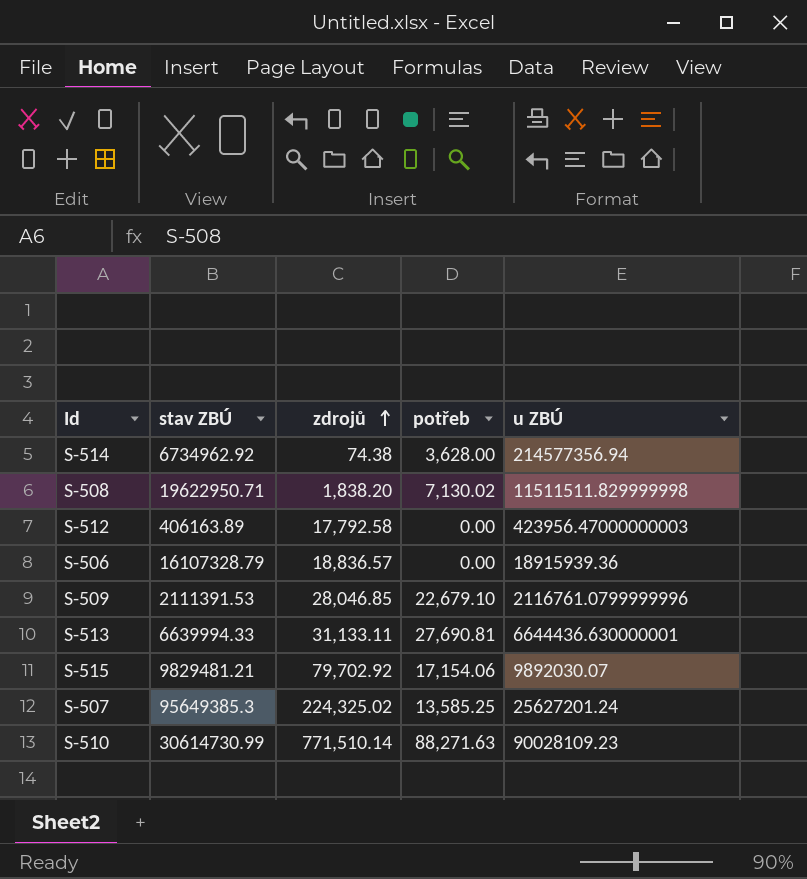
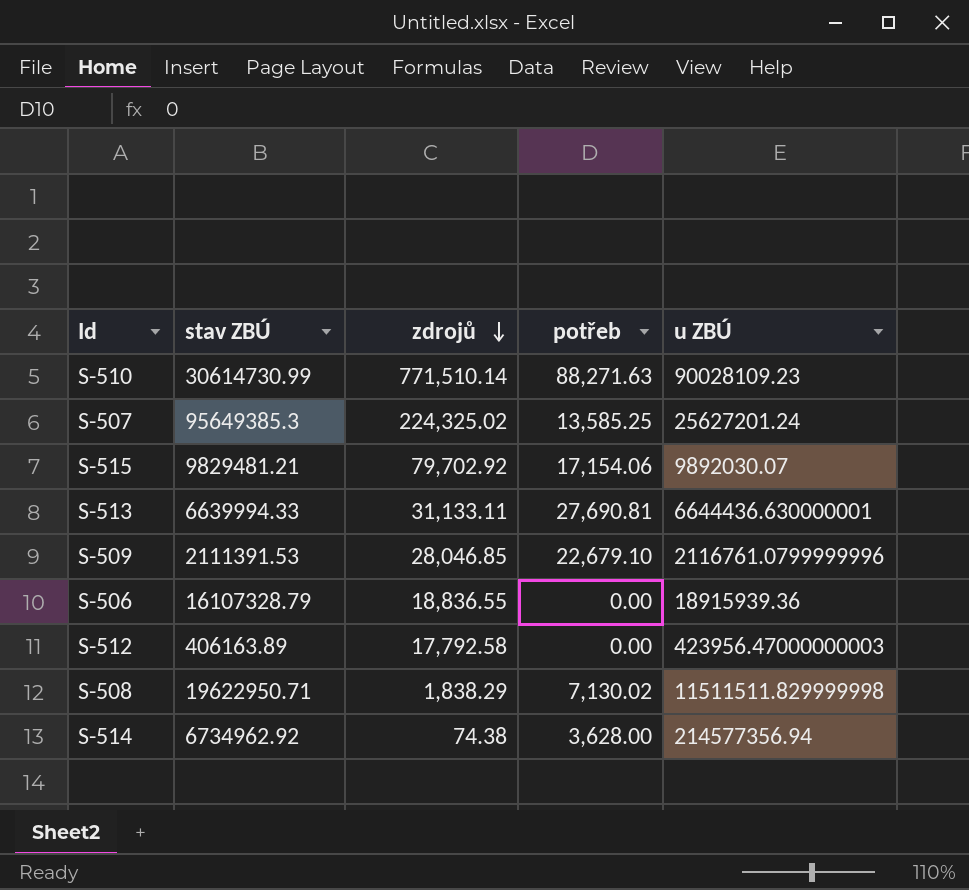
row order: zdrojů ascending -> zdrojů descending
S-506 | zdrojů: 18,836.57 -> 18,836.55
S-508 | zdrojů: 1,838.20 -> 1,838.29

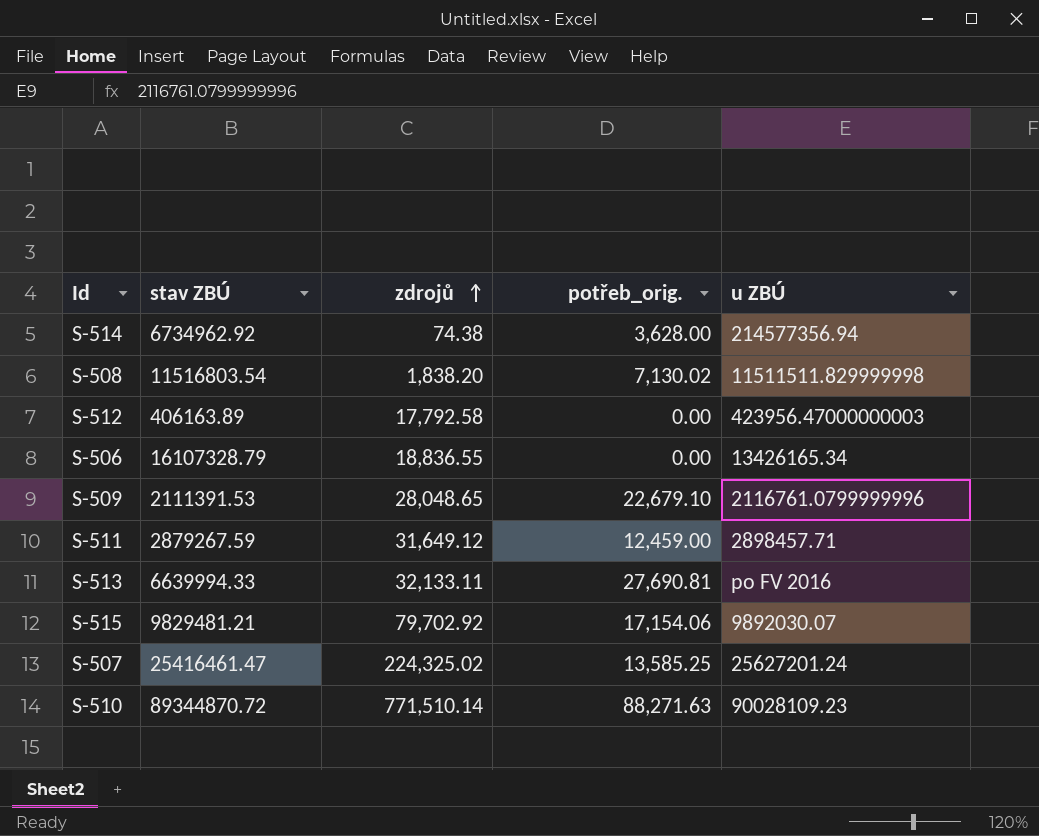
row order: zdrojů descending -> zdrojů ascending
column name: potřeb -> potřeb_orig.
S-508 | stav ZBÚ: 19622950.71 -> 11516803.54
S-508 | zdrojů: 1,838.29 -> 1,838.20
S-506 | u ZBÚ: 18915939.36 -> 13426165.34
S-509 | zdrojů: 28,046.85 -> 28,048.65
row S-511: none -> 2879267.59 | 31,649.12 | 12,459.00 | 2898457.71
S-513 | zdrojů: 31,133.11 -> 32,133.11
S-513 | u ZBÚ: 6644436.630000001 -> po FV 2016
S-507 | stav ZBÚ: 95649385.3 -> 25416461.47
S-510 | stav ZBÚ: 30614730.99 -> 89344870.72

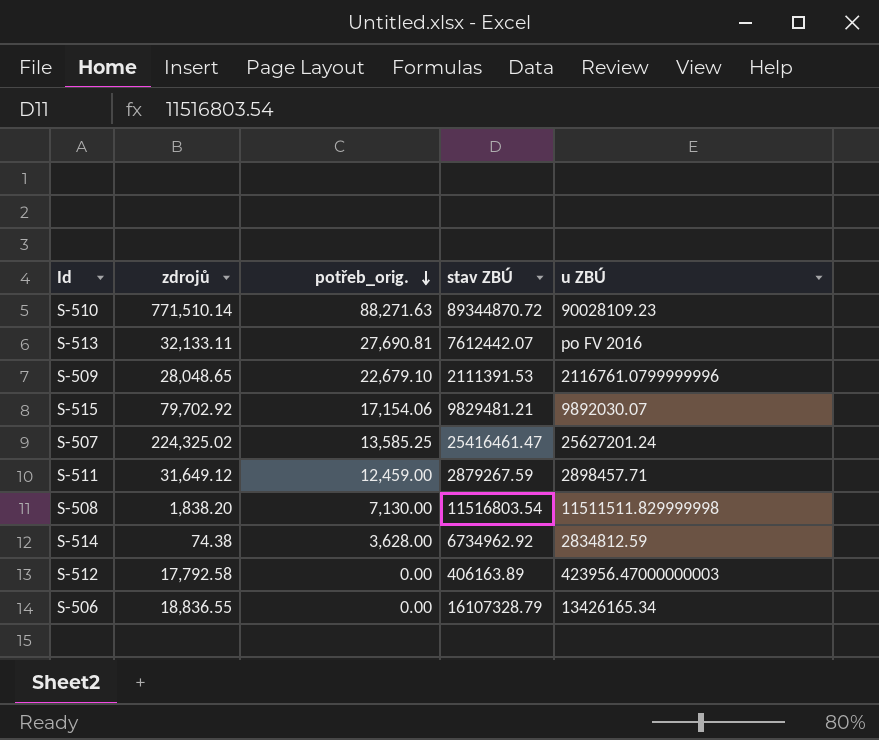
row order: zdrojů ascending -> potřeb_orig. descending
column stav ZBÚ | position: 2 -> 4
S-513 | stav ZBÚ: 6639994.33 -> 7612442.07
S-508 | potřeb_orig.: 7,130.02 -> 7,130.00
S-514 | u ZBÚ: 214577356.94 -> 2834812.59

